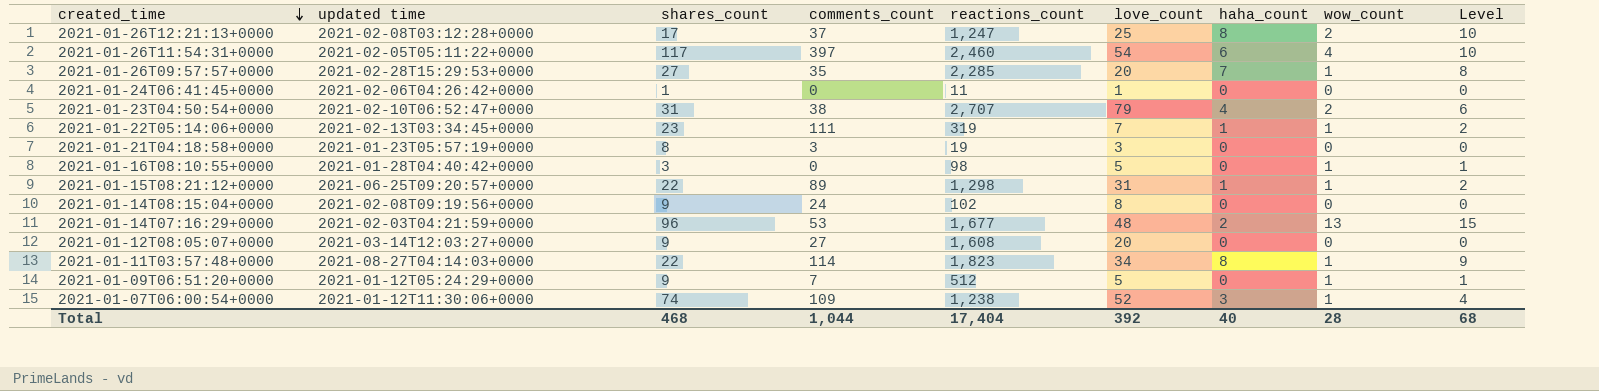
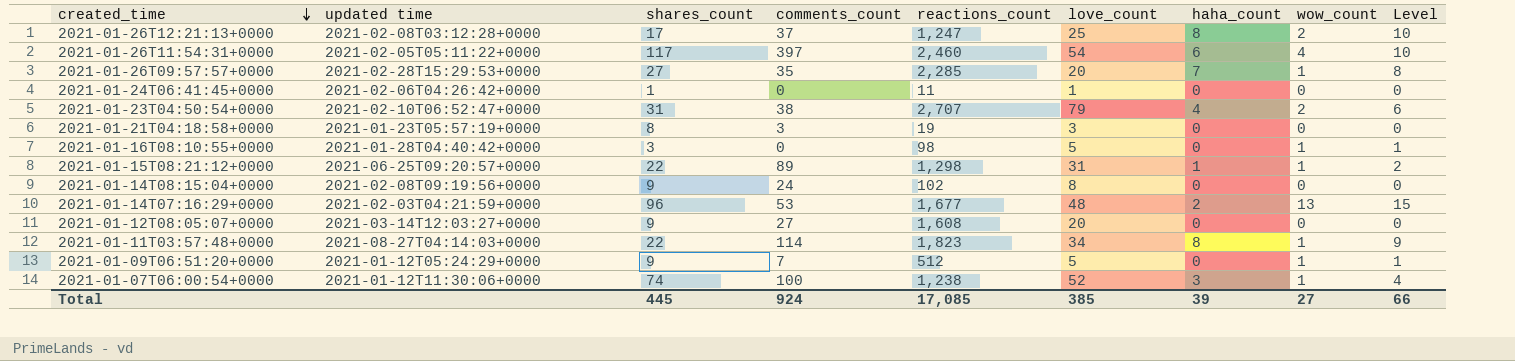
row 2021-01-22T05:14:06+0000: 2021-02-13T03:34:45+0000 | 23 | 111 | 319 | 7 | 1 | 1 | 2 -> none
2021-01-07T06:00:54+0000 | comments_count: 109 -> 100
Total | shares_count: 468 -> 445
Total | comments_count: 1,044 -> 924
Total | reactions_count: 17,404 -> 17,085
Total | love_count: 392 -> 385
Total | haha_count: 40 -> 39
Total | wow_count: 28 -> 27
Total | Level: 68 -> 66

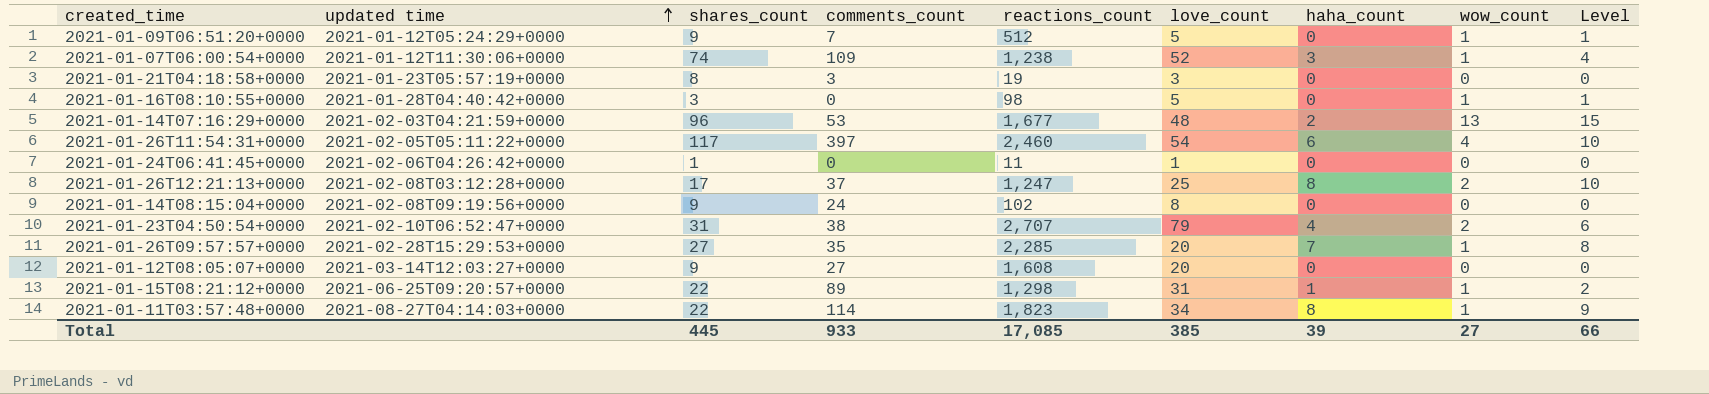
row order: created_time descending -> updated time ascending
2021-01-07T06:00:54+0000 | comments_count: 100 -> 109
Total | comments_count: 924 -> 933

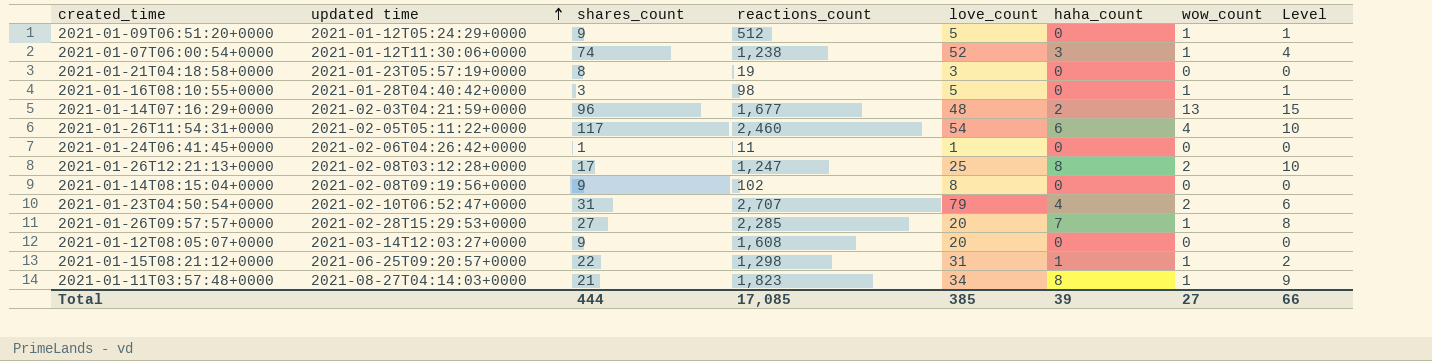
column comments_count | position: 4 -> none
2021-01-11T03:57:48+0000 | shares_count: 22 -> 21
Total | shares_count: 445 -> 444

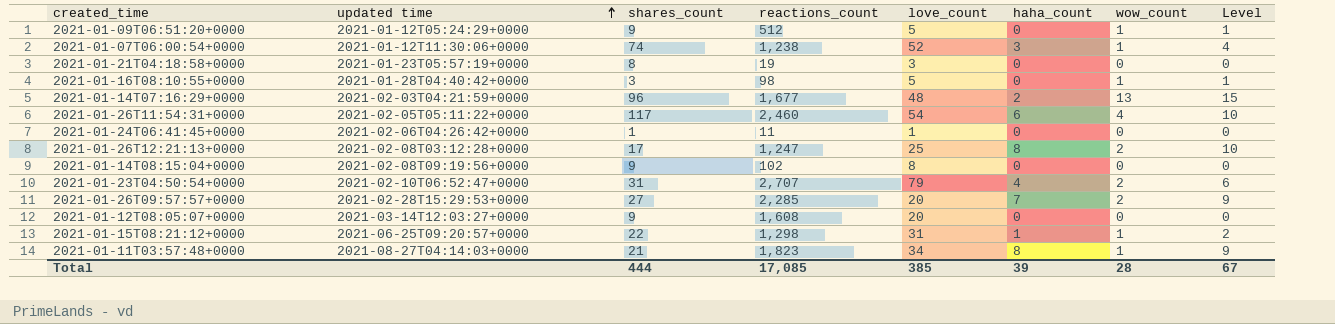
2021-01-26T09:57:57+0000 | wow_count: 1 -> 2
2021-01-26T09:57:57+0000 | Level: 8 -> 9
Total | wow_count: 27 -> 28
Total | Level: 66 -> 67

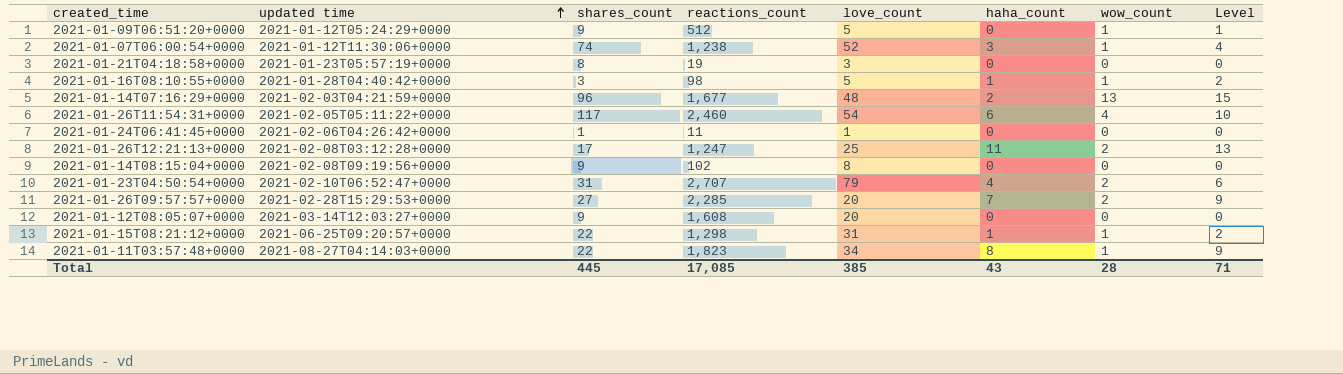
2021-01-16T08:10:55+0000 | haha_count: 0 -> 1
2021-01-16T08:10:55+0000 | Level: 1 -> 2
2021-01-26T12:21:13+0000 | haha_count: 8 -> 11
2021-01-26T12:21:13+0000 | Level: 10 -> 13
2021-01-11T03:57:48+0000 | shares_count: 21 -> 22
Total | shares_count: 444 -> 445
Total | haha_count: 39 -> 43
Total | Level: 67 -> 71

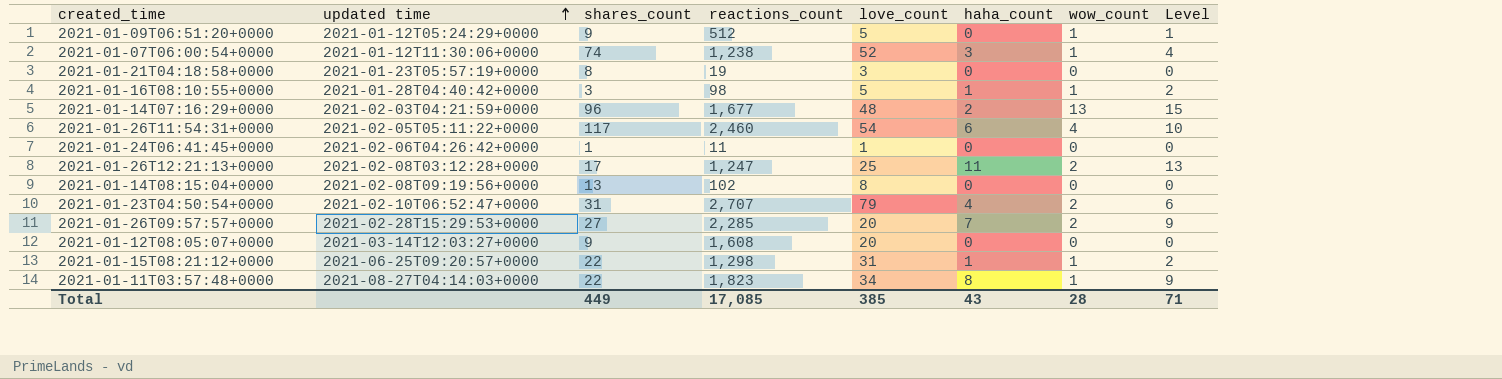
2021-01-14T08:15:04+0000 | shares_count: 9 -> 13
Total | shares_count: 445 -> 449

